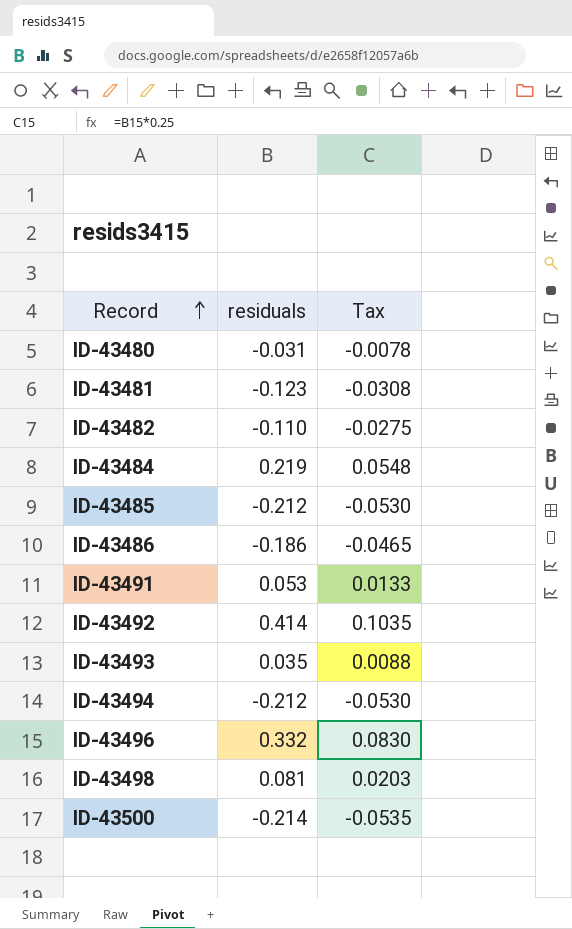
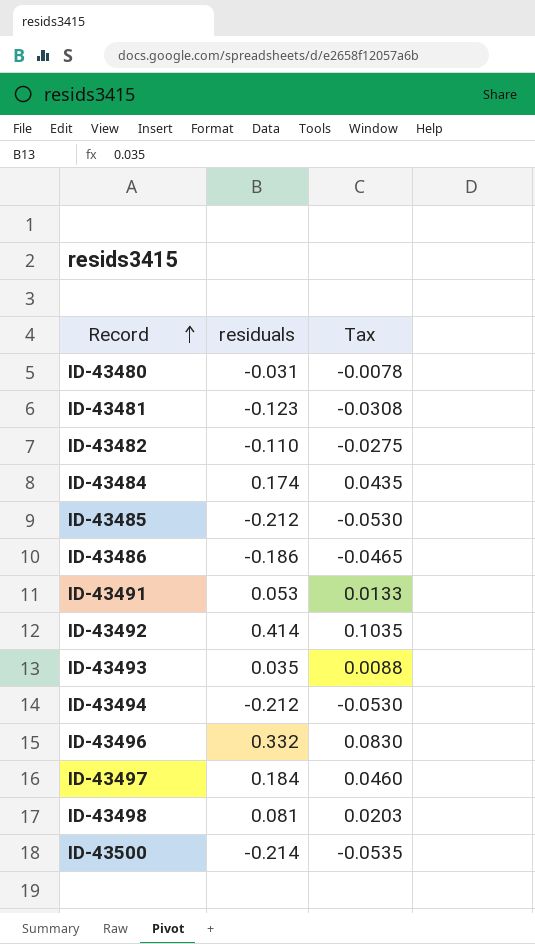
ID-43484 | residuals: 0.219 -> 0.174
ID-43484 | Tax: 0.0548 -> 0.0435
row ID-43497: none -> 0.184 | 0.0460

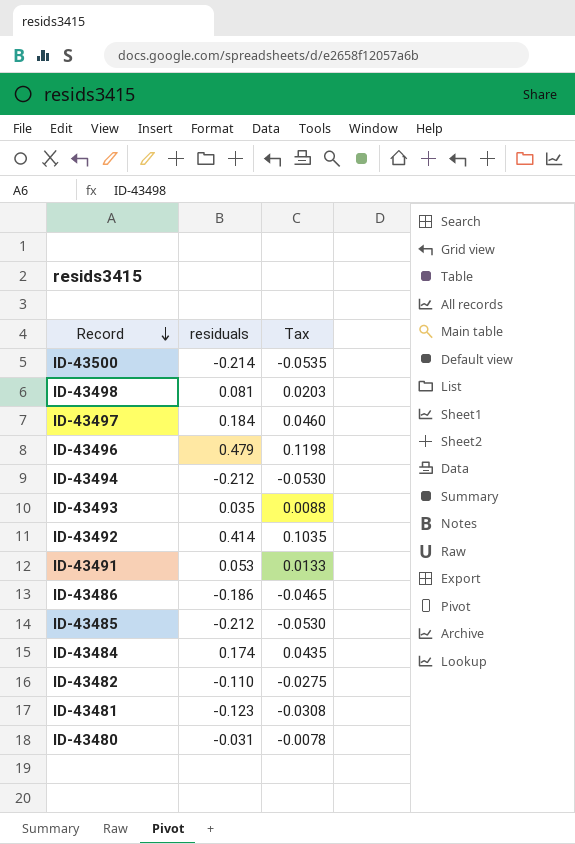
row order: Record ascending -> Record descending
ID-43496 | residuals: 0.332 -> 0.479
ID-43496 | Tax: 0.0830 -> 0.1198

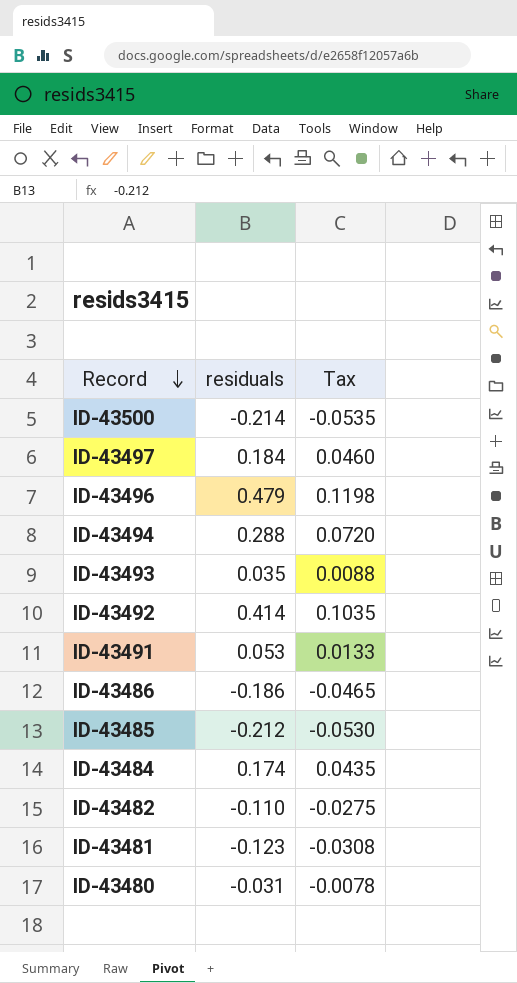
row ID-43498: 0.081 | 0.0203 -> none
ID-43494 | residuals: -0.212 -> 0.288
ID-43494 | Tax: -0.0530 -> 0.0720

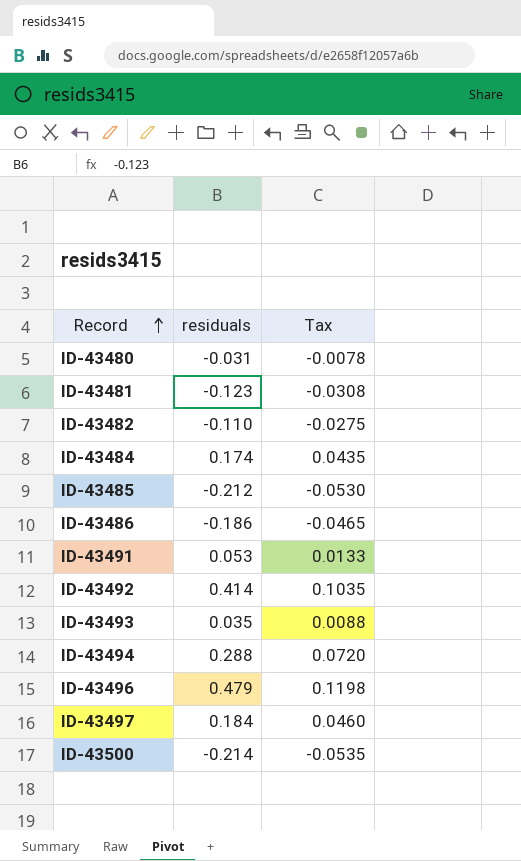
row order: Record descending -> Record ascending

